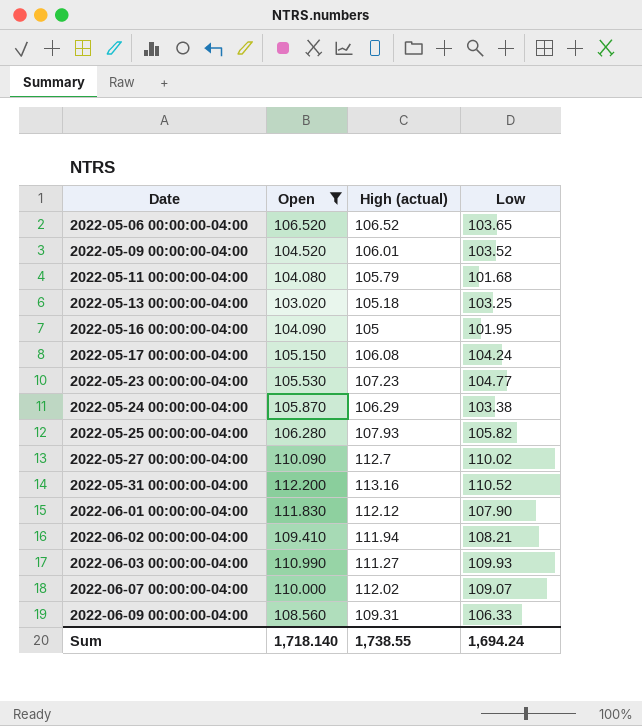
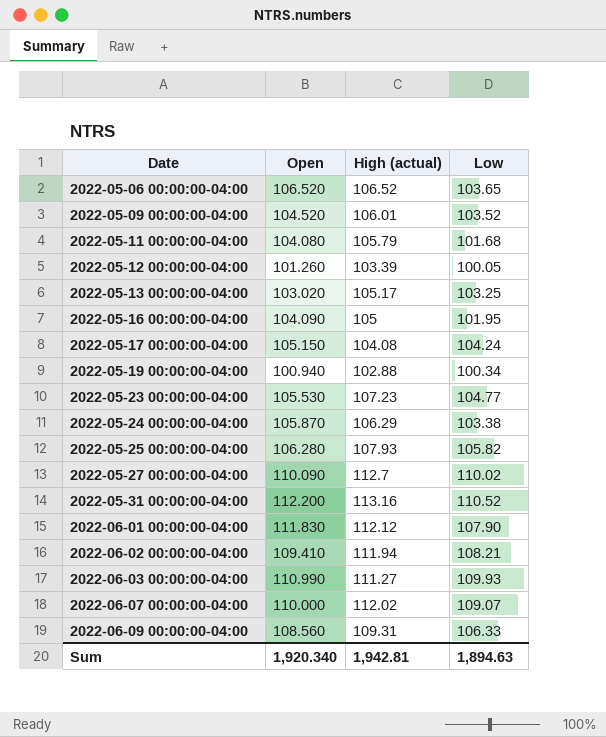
filter: Open >= 103.020 -> none
2022-05-13 00:00:00-04:00 | High (actual): 105.18 -> 105.17
2022-05-17 00:00:00-04:00 | High (actual): 106.08 -> 104.08
Sum | Open: 1,718.140 -> 1,920.340
Sum | High (actual): 1,738.55 -> 1,942.81
Sum | Low: 1,694.24 -> 1,894.63

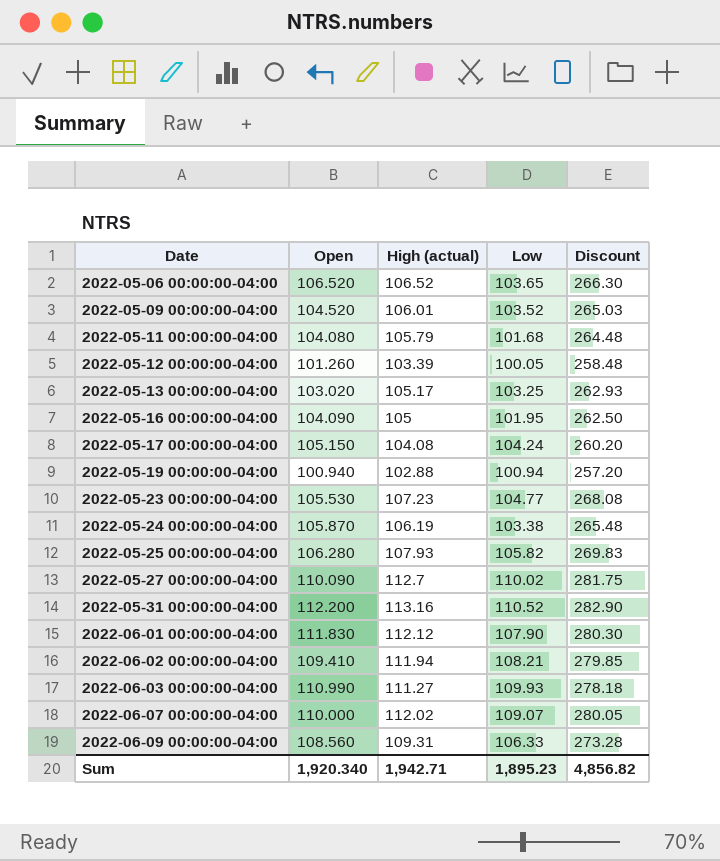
column Discount | formula: none -> [High (actual)] * 2.5
2022-05-19 00:00:00-04:00 | Low: 100.34 -> 100.94
2022-05-24 00:00:00-04:00 | High (actual): 106.29 -> 106.19
Sum | High (actual): 1,942.81 -> 1,942.71
Sum | Low: 1,894.63 -> 1,895.23

